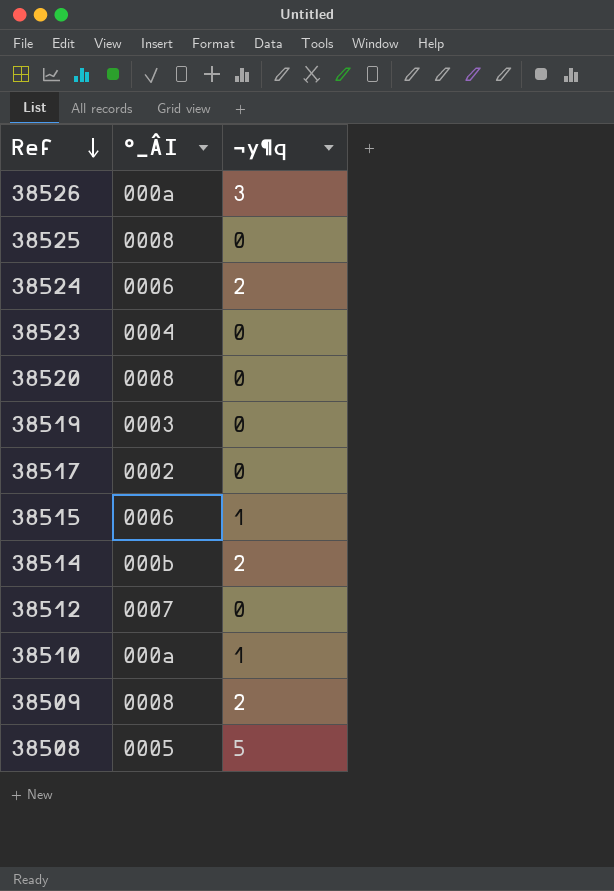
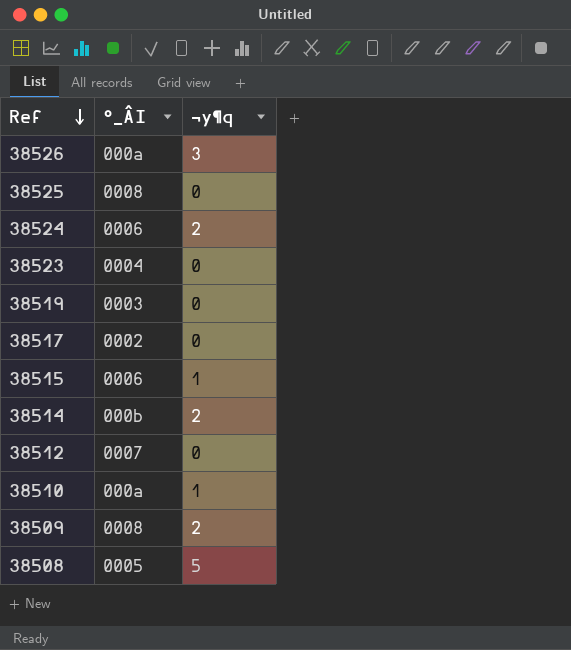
row 38520: 0008 | 0 -> none

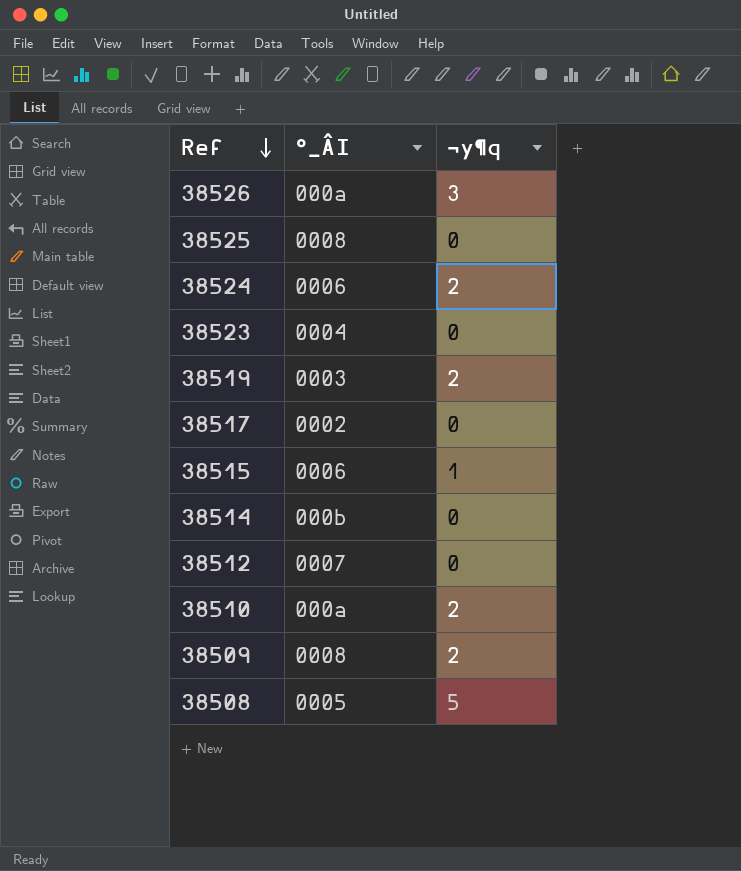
38519 | ¬y¶q: 0 -> 2
38514 | ¬y¶q: 2 -> 0
38510 | ¬y¶q: 1 -> 2

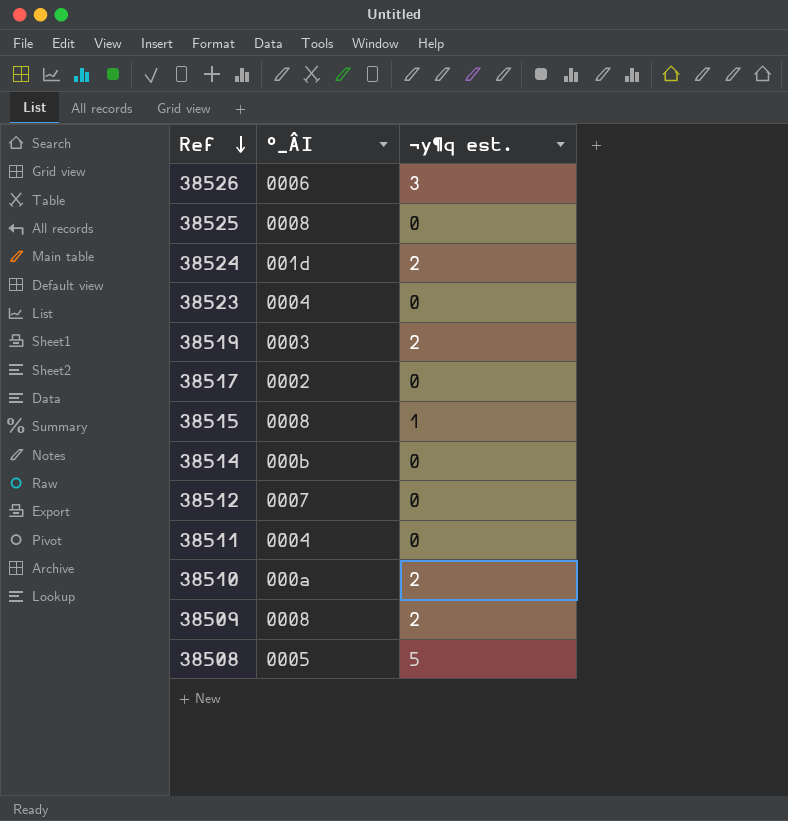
column name: ¬y¶q -> ¬y¶q est.
38526 | °_ÂI: 000a -> 0006
38524 | °_ÂI: 0006 -> 001d
38515 | °_ÂI: 0006 -> 0008
row 38511: none -> 0004 | 0

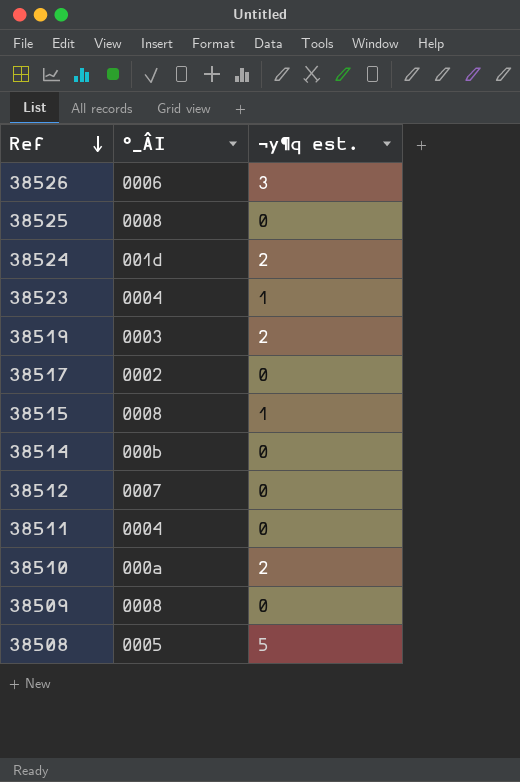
38523 | ¬y¶q est.: 0 -> 1
38509 | ¬y¶q est.: 2 -> 0

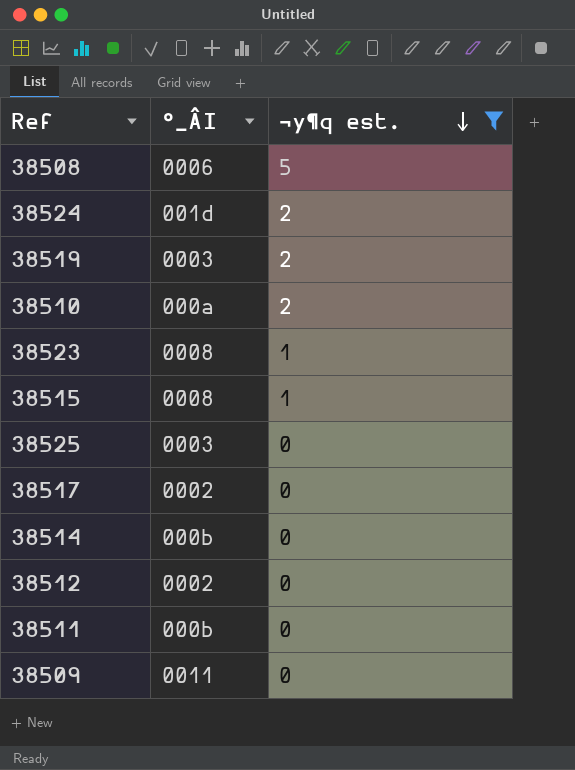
filter: none -> ¬y¶q est. != 3
row order: Ref descending -> ¬y¶q est. descending
38508 | °_ÂI: 0005 -> 0006
38523 | °_ÂI: 0004 -> 0008
38525 | °_ÂI: 0008 -> 0003
38512 | °_ÂI: 0007 -> 0002
38511 | °_ÂI: 0004 -> 000b
38509 | °_ÂI: 0008 -> 0011

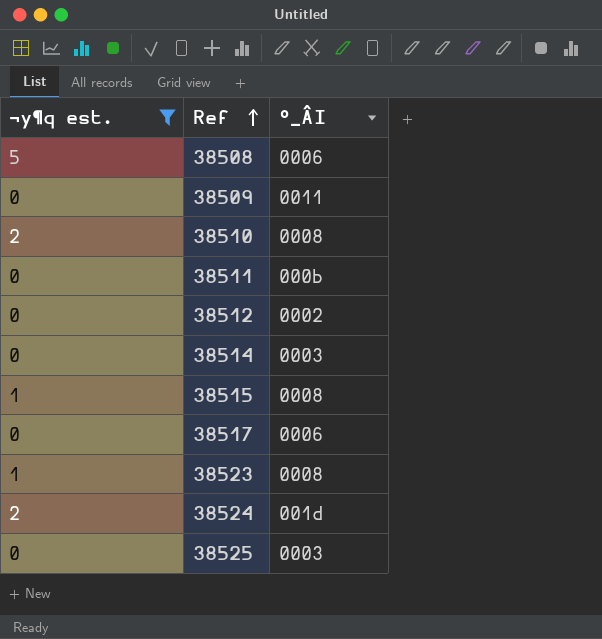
row order: ¬y¶q est. descending -> Ref ascending
column ¬y¶q est. | position: 3 -> 1
row 38519: 0003 | 2 -> none
38510 | °_ÂI: 000a -> 0008
38514 | °_ÂI: 000b -> 0003
38517 | °_ÂI: 0002 -> 0006

